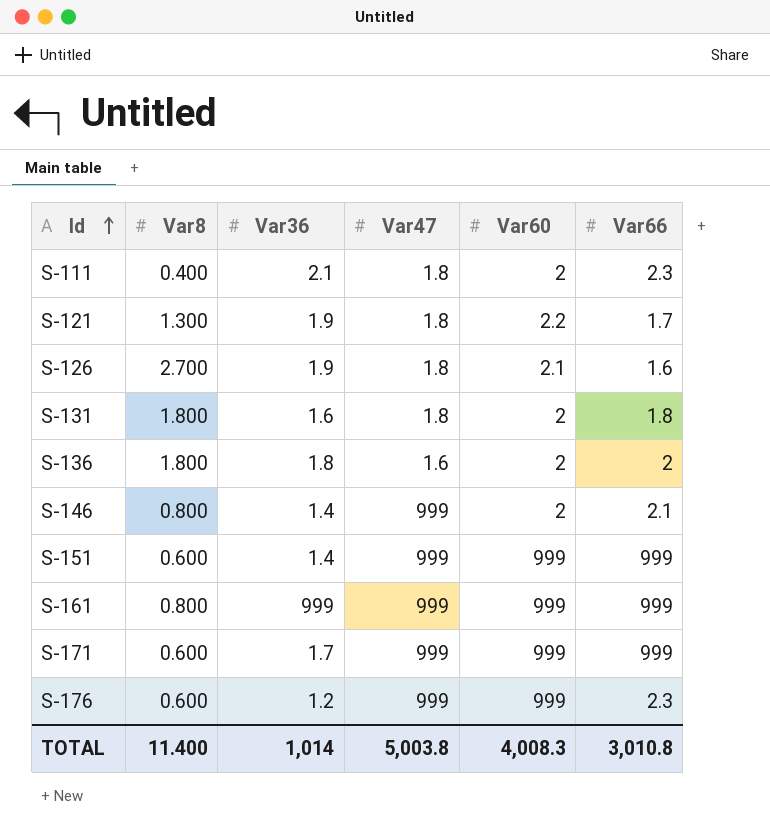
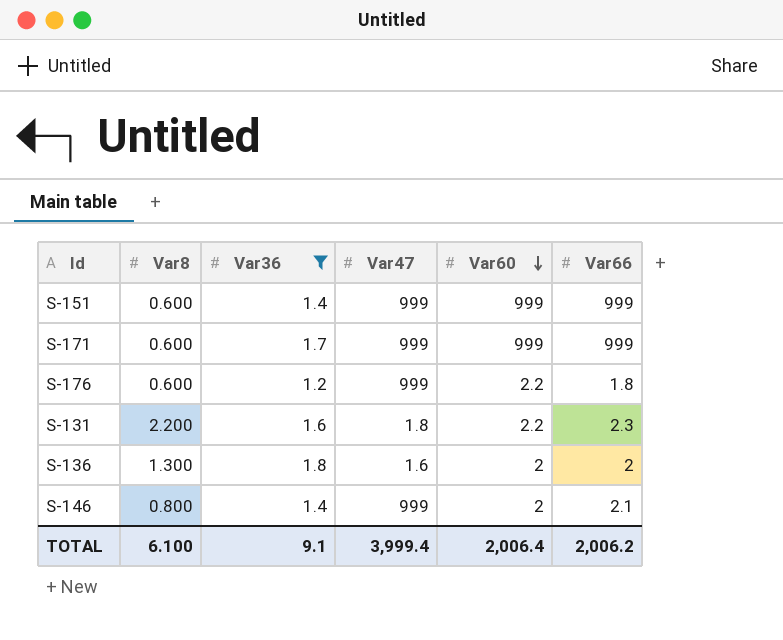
filter: none -> Var36 <= 1.8
row order: Id ascending -> Var60 descending
S-176 | Var60: 999 -> 2.2
S-176 | Var66: 2.3 -> 1.8
S-131 | Var8: 1.800 -> 2.200
S-131 | Var60: 2 -> 2.2
S-131 | Var66: 1.8 -> 2.3
S-136 | Var8: 1.800 -> 1.300
TOTAL | Var8: 11.400 -> 6.100
TOTAL | Var36: 1,014 -> 9.1
TOTAL | Var47: 5,003.8 -> 3,999.4
TOTAL | Var60: 4,008.3 -> 2,006.4
TOTAL | Var66: 3,010.8 -> 2,006.2

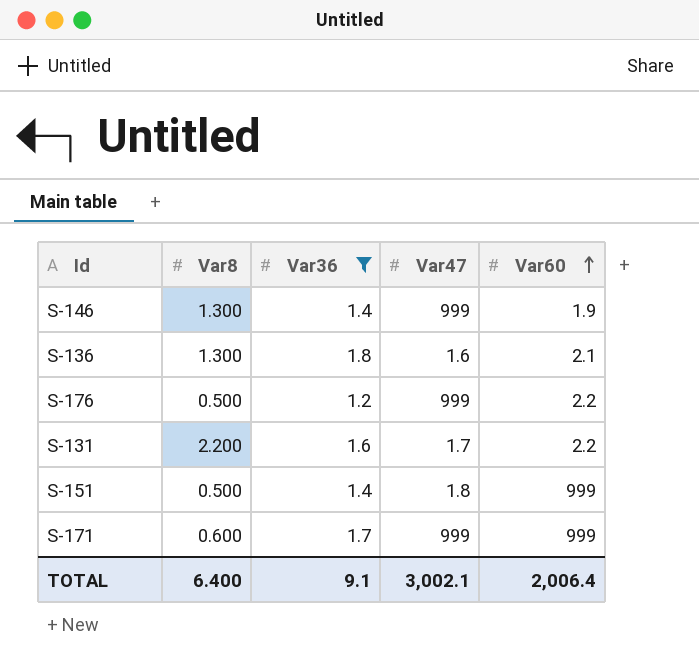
row order: Var60 descending -> Var60 ascending
column Var66 | position: 6 -> none
S-146 | Var8: 0.800 -> 1.300
S-146 | Var60: 2 -> 1.9
S-136 | Var60: 2 -> 2.1
S-176 | Var8: 0.600 -> 0.500
S-131 | Var47: 1.8 -> 1.7
S-151 | Var8: 0.600 -> 0.500
S-151 | Var47: 999 -> 1.8
TOTAL | Var8: 6.100 -> 6.400
TOTAL | Var47: 3,999.4 -> 3,002.1

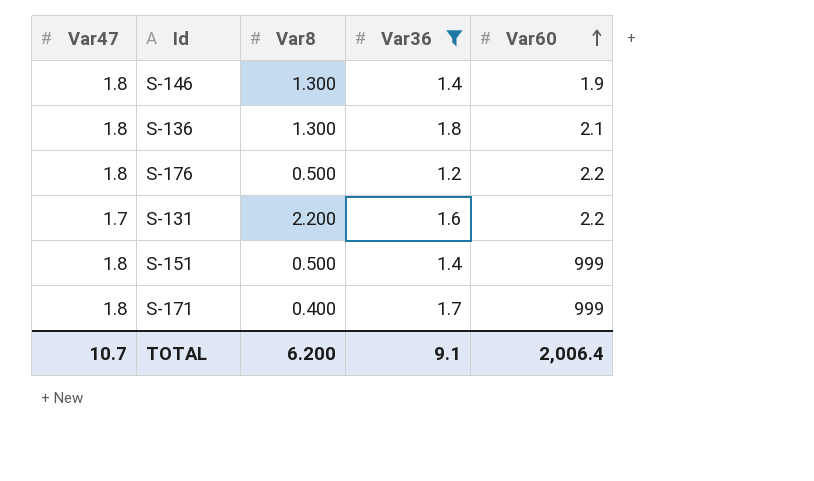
column Var47 | position: 4 -> 1
S-146 | Var47: 999 -> 1.8
S-136 | Var47: 1.6 -> 1.8
S-176 | Var47: 999 -> 1.8
S-171 | Var47: 999 -> 1.8
S-171 | Var8: 0.600 -> 0.400
TOTAL | Var47: 3,002.1 -> 10.7
TOTAL | Var8: 6.400 -> 6.200

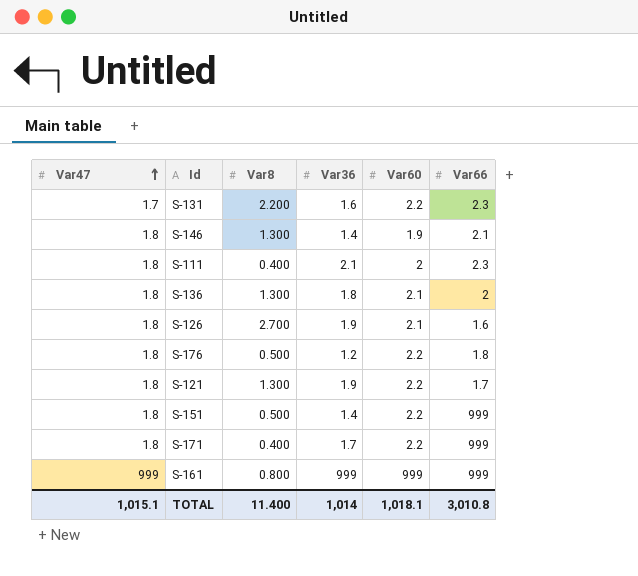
filter: Var36 <= 1.8 -> none
row order: Var60 ascending -> Var47 ascending
column Var66 | position: none -> 6
S-151 | Var60: 999 -> 2.2
S-171 | Var60: 999 -> 2.2
TOTAL | Var47: 10.7 -> 1,015.1
TOTAL | Var8: 6.200 -> 11.400
TOTAL | Var36: 9.1 -> 1,014
TOTAL | Var60: 2,006.4 -> 1,018.1

